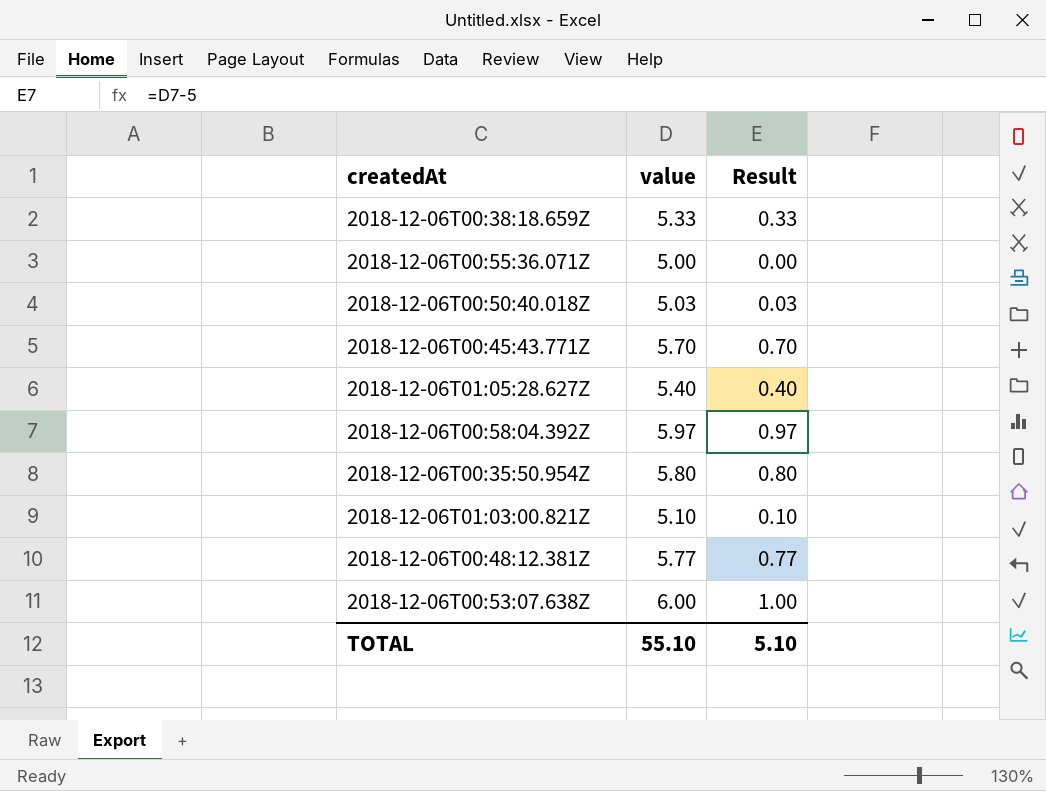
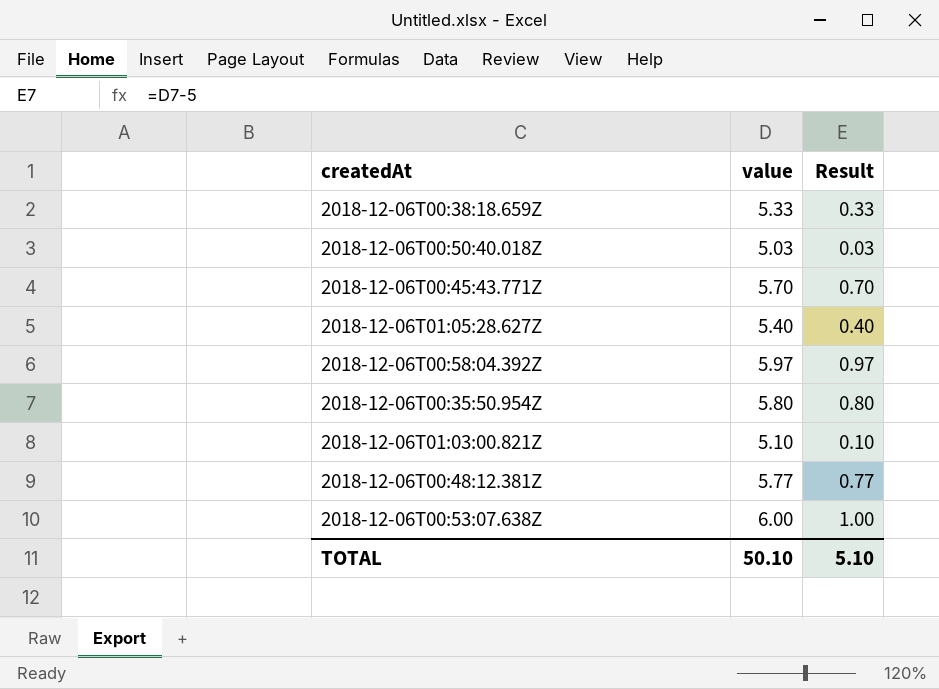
row 2018-12-06T00:55:36.071Z: 5.00 | 0.00 -> none
TOTAL | value: 55.10 -> 50.10

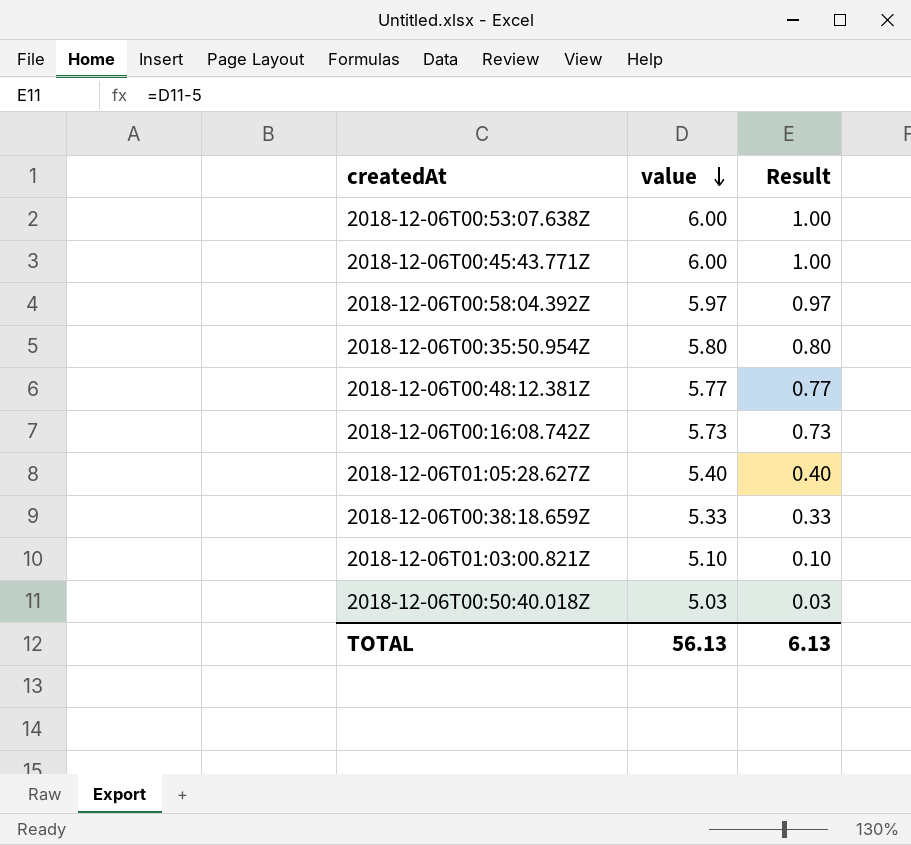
row order: none -> value descending
2018-12-06T00:45:43.771Z | value: 5.70 -> 6.00
2018-12-06T00:45:43.771Z | Result: 0.70 -> 1.00
row 2018-12-06T00:16:08.742Z: none -> 5.73 | 0.73
TOTAL | value: 50.10 -> 56.13
TOTAL | Result: 5.10 -> 6.13

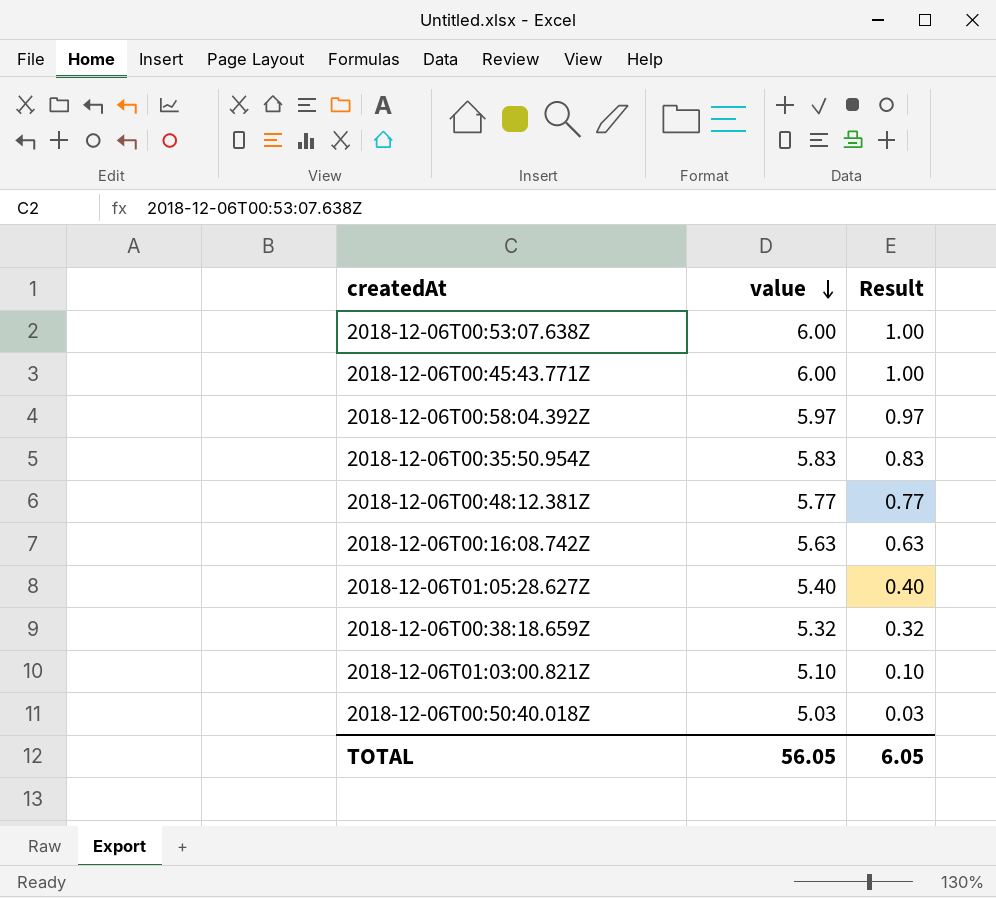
2018-12-06T00:35:50.954Z | value: 5.80 -> 5.83
2018-12-06T00:35:50.954Z | Result: 0.80 -> 0.83
2018-12-06T00:16:08.742Z | value: 5.73 -> 5.63
2018-12-06T00:16:08.742Z | Result: 0.73 -> 0.63
2018-12-06T00:38:18.659Z | value: 5.33 -> 5.32
2018-12-06T00:38:18.659Z | Result: 0.33 -> 0.32
TOTAL | value: 56.13 -> 56.05
TOTAL | Result: 6.13 -> 6.05

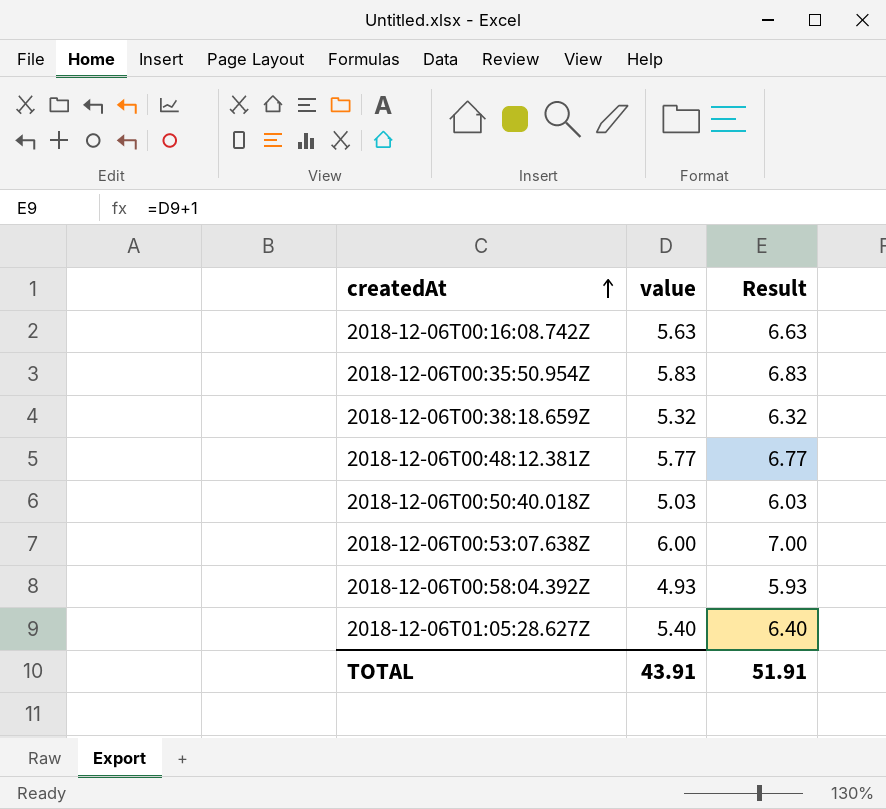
row order: value descending -> createdAt ascending
column Result | formula: [value] - 5 -> [value] + 1
row 2018-12-06T00:45:43.771Z: 6.00 | 1.00 -> none
row 2018-12-06T01:03:00.821Z: 5.10 | 0.10 -> none
2018-12-06T00:58:04.392Z | value: 5.97 -> 4.93
TOTAL | value: 56.05 -> 43.91
TOTAL | Result: 6.05 -> 51.91

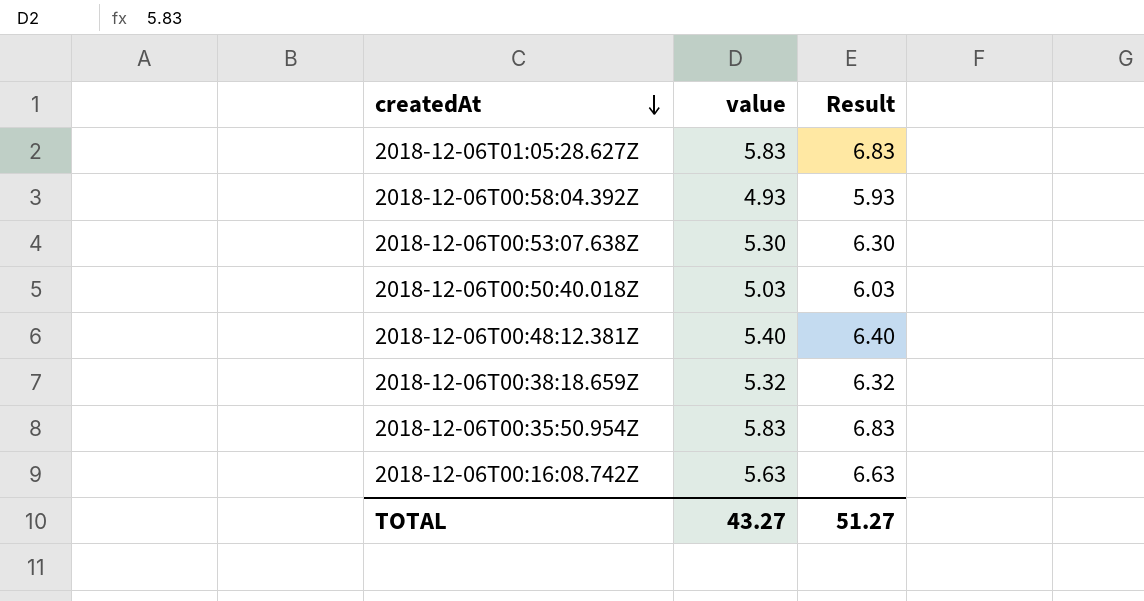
row order: createdAt ascending -> createdAt descending
2018-12-06T01:05:28.627Z | value: 5.40 -> 5.83
2018-12-06T01:05:28.627Z | Result: 6.40 -> 6.83
2018-12-06T00:53:07.638Z | value: 6.00 -> 5.30
2018-12-06T00:53:07.638Z | Result: 7.00 -> 6.30
2018-12-06T00:48:12.381Z | value: 5.77 -> 5.40
2018-12-06T00:48:12.381Z | Result: 6.77 -> 6.40
TOTAL | value: 43.91 -> 43.27
TOTAL | Result: 51.91 -> 51.27

